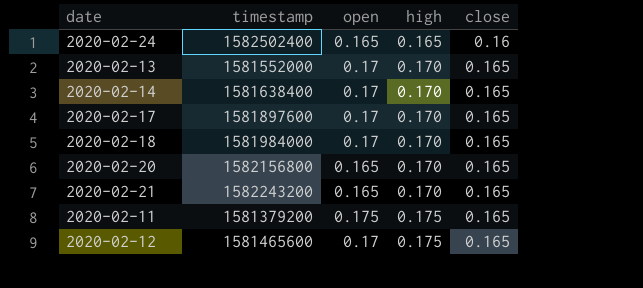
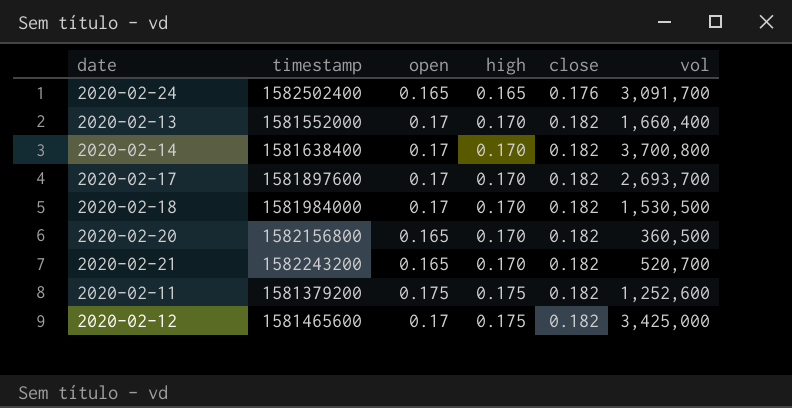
column vol | position: none -> 6
2020-02-24 | close: 0.16 -> 0.176
2020-02-13 | close: 0.165 -> 0.182
2020-02-14 | close: 0.165 -> 0.182
2020-02-17 | close: 0.165 -> 0.182
2020-02-18 | close: 0.165 -> 0.182
2020-02-20 | close: 0.165 -> 0.182
2020-02-21 | close: 0.165 -> 0.182
2020-02-11 | close: 0.165 -> 0.182
2020-02-12 | close: 0.165 -> 0.182

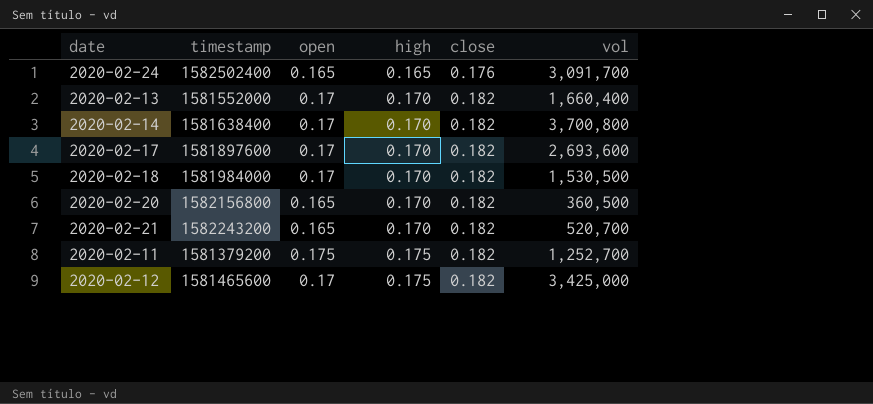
2020-02-17 | vol: 2,693,700 -> 2,693,600
2020-02-11 | vol: 1,252,600 -> 1,252,700

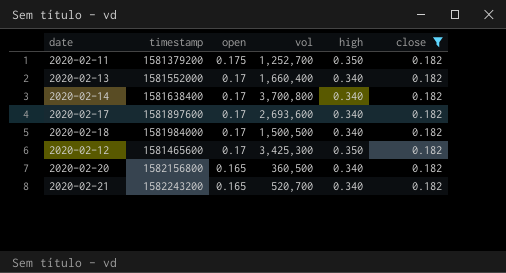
filter: none -> close = 0.182
row order: high ascending -> open descending
column vol | position: 6 -> 4
2020-02-11 | high: 0.175 -> 0.350
2020-02-13 | high: 0.170 -> 0.340
2020-02-14 | high: 0.170 -> 0.340
2020-02-17 | high: 0.170 -> 0.340
2020-02-18 | vol: 1,530,500 -> 1,500,500
2020-02-18 | high: 0.170 -> 0.340
2020-02-12 | vol: 3,425,000 -> 3,425,300
2020-02-12 | high: 0.175 -> 0.350
2020-02-20 | high: 0.170 -> 0.340
2020-02-21 | high: 0.170 -> 0.340

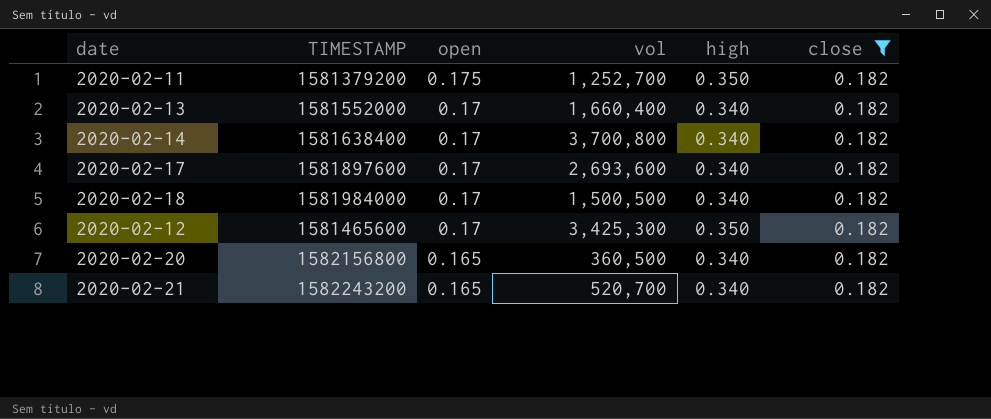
column name: timestamp -> TIMESTAMP

